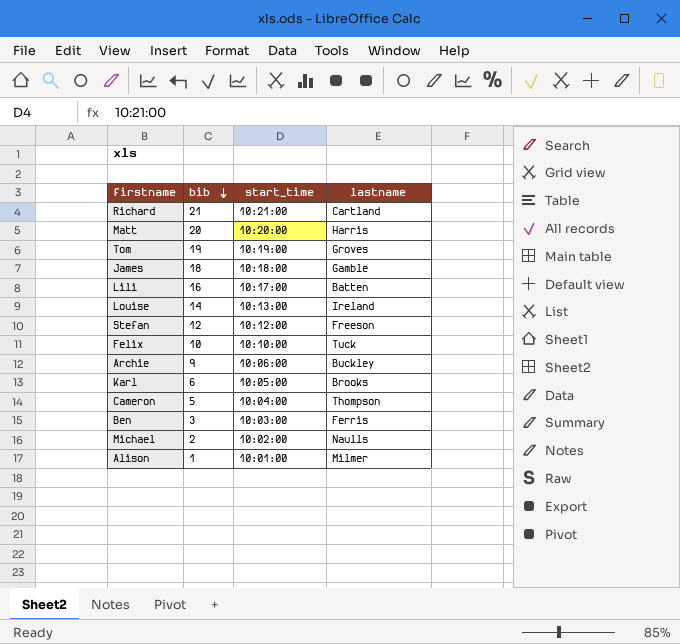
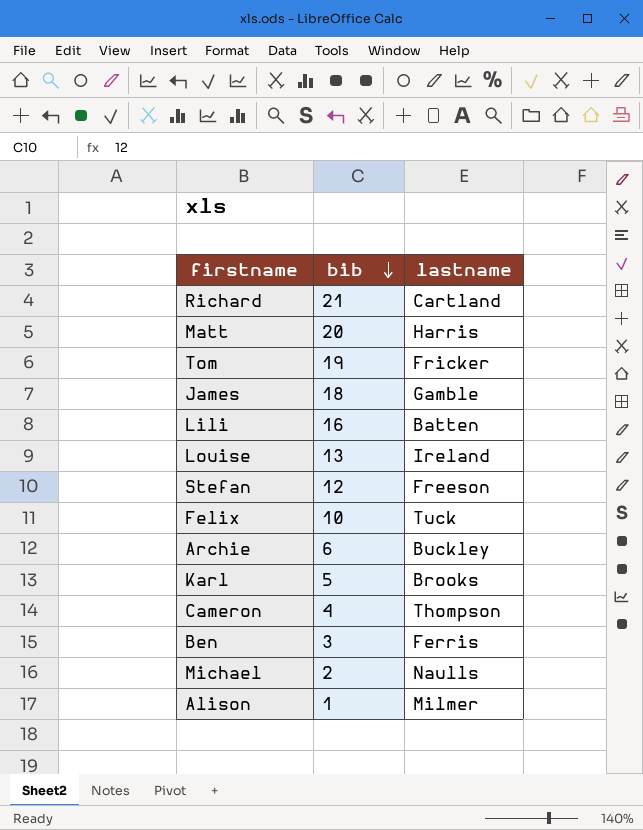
column start_time | position: 3 -> none
Tom | lastname: Groves -> Fricker
Louise | bib: 14 -> 13
Archie | bib: 9 -> 6
Karl | bib: 6 -> 5
Cameron | bib: 5 -> 4

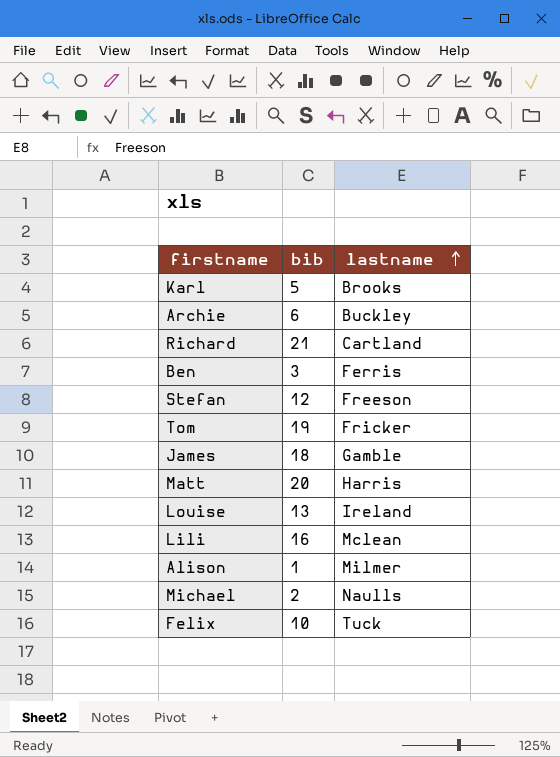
row order: bib descending -> lastname ascending
row Cameron: 4 | Thompson -> none
Lili | lastname: Batten -> Mclean

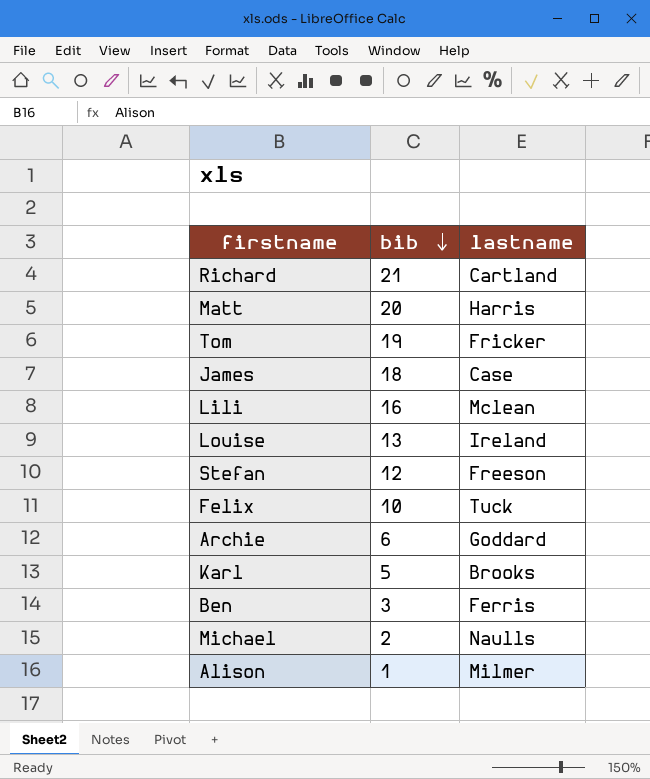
row order: lastname ascending -> bib descending
James | lastname: Gamble -> Case
Archie | lastname: Buckley -> Goddard

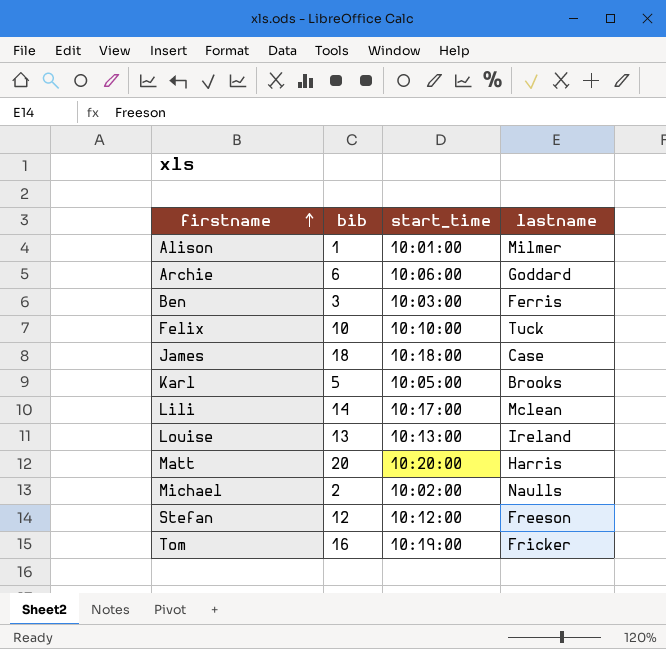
row order: bib descending -> firstname ascending
column start_time | position: none -> 3
row Richard: 21 | Cartland -> none
Lili | bib: 16 -> 14
Tom | bib: 19 -> 16

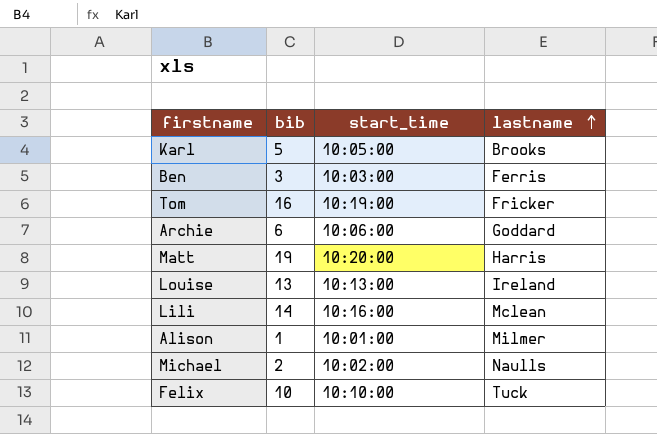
row order: firstname ascending -> lastname ascending
row James: 18 | 10:18:00 | Case -> none
row Stefan: 12 | 10:12:00 | Freeson -> none
Matt | bib: 20 -> 19
Lili | start_time: 10:17:00 -> 10:16:00

